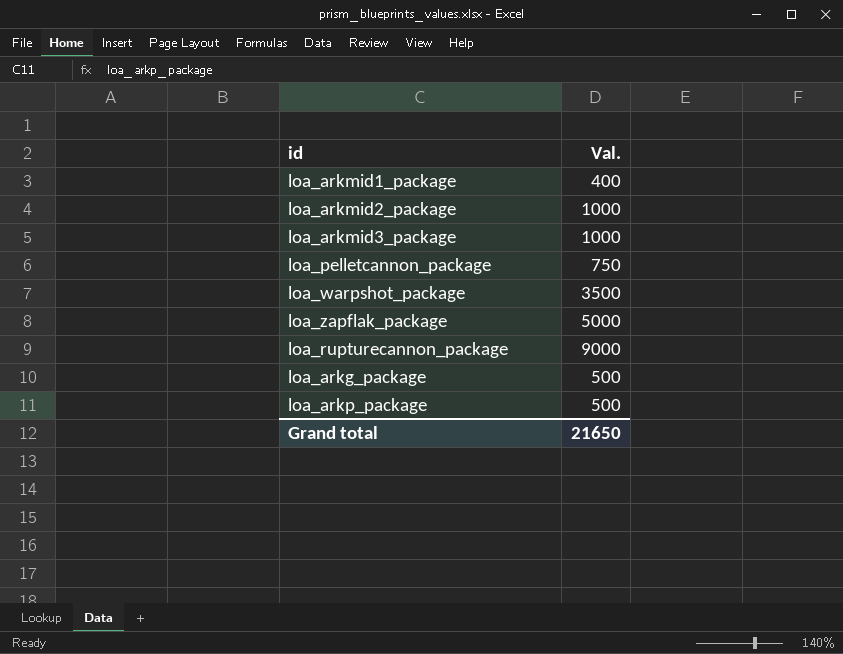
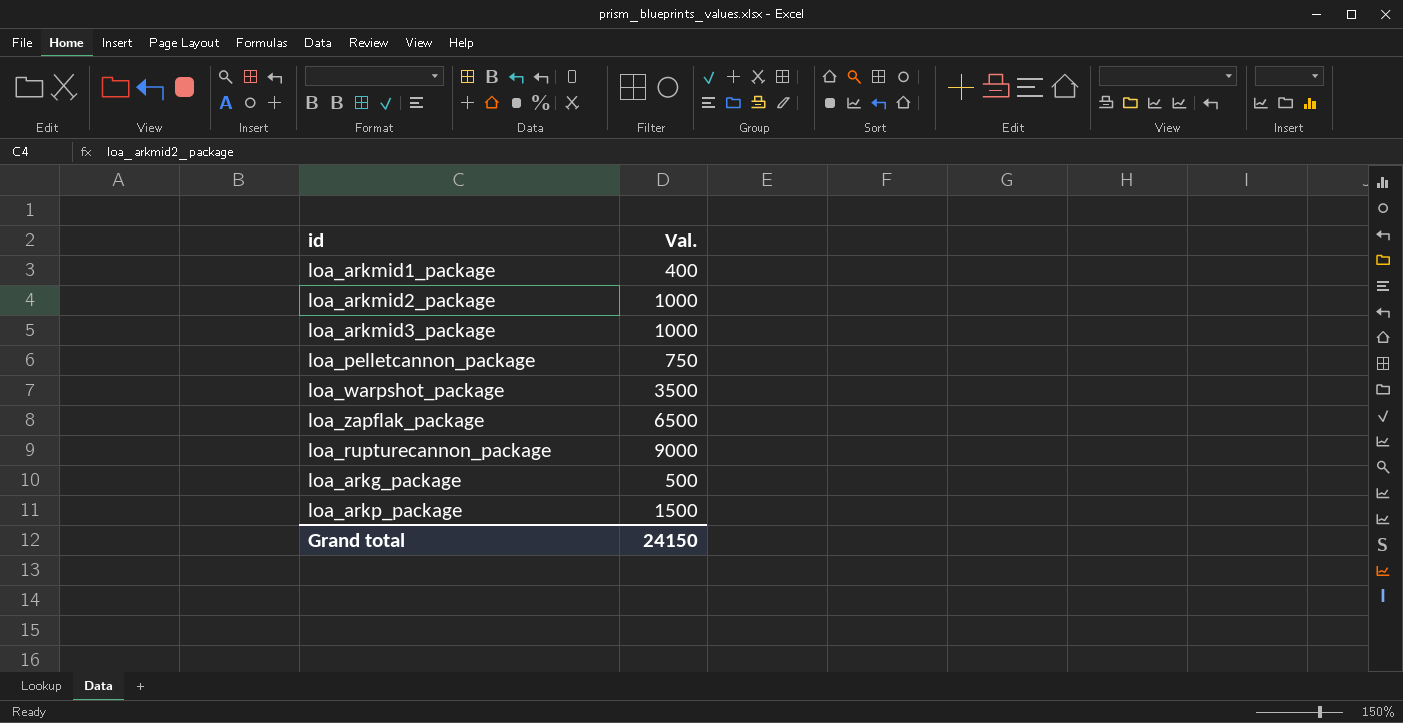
loa_zapflak_package | Val.: 5000 -> 6500
loa_arkp_package | Val.: 500 -> 1500
Grand total | Val.: 21650 -> 24150

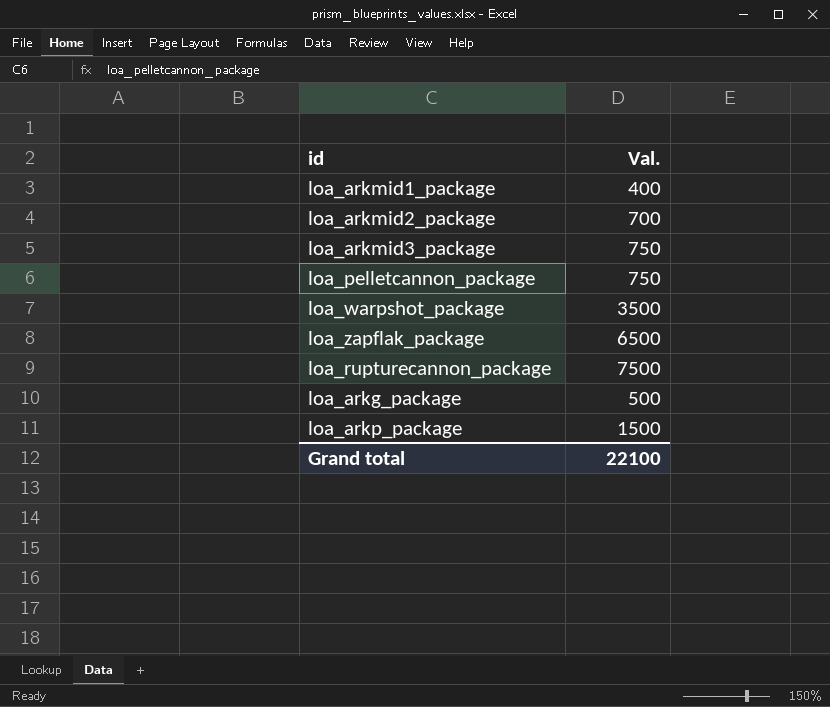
loa_arkmid2_package | Val.: 1000 -> 700
loa_arkmid3_package | Val.: 1000 -> 750
loa_rupturecannon_package | Val.: 9000 -> 7500
Grand total | Val.: 24150 -> 22100

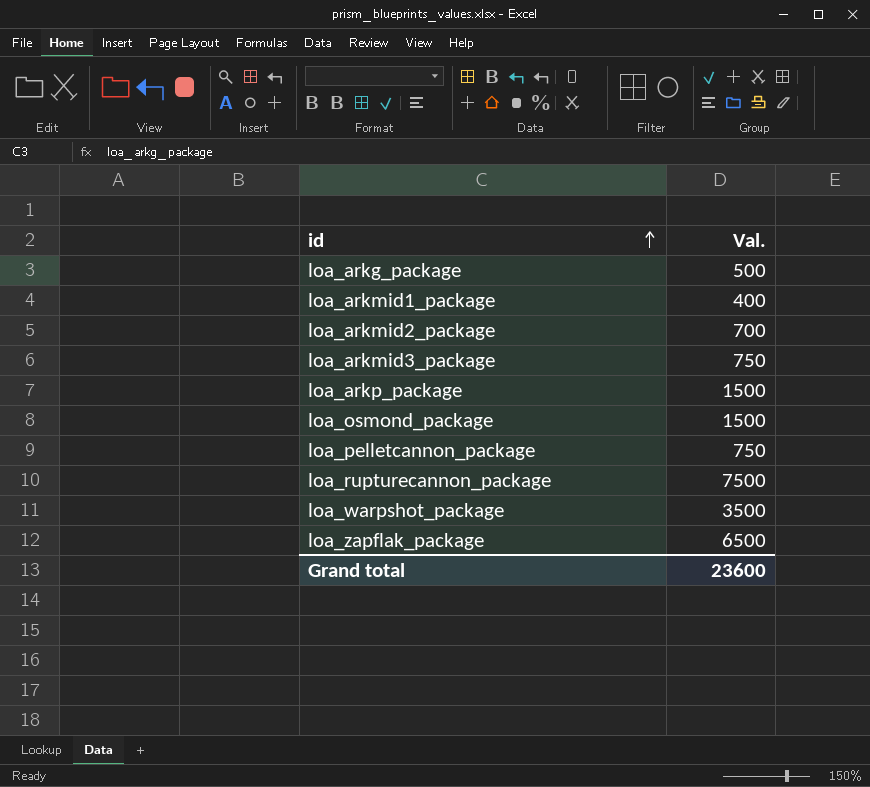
row order: none -> id ascending
row loa_osmond_package: none -> 1500
Grand total | Val.: 22100 -> 23600

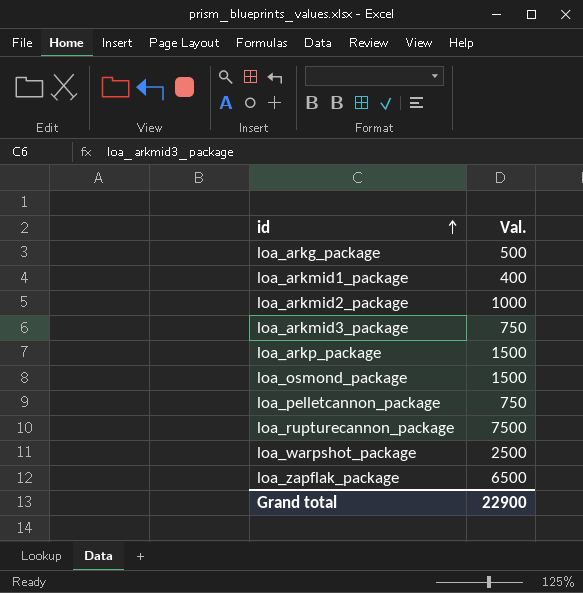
loa_arkmid2_package | Val.: 700 -> 1000
loa_warpshot_package | Val.: 3500 -> 2500
Grand total | Val.: 23600 -> 22900

